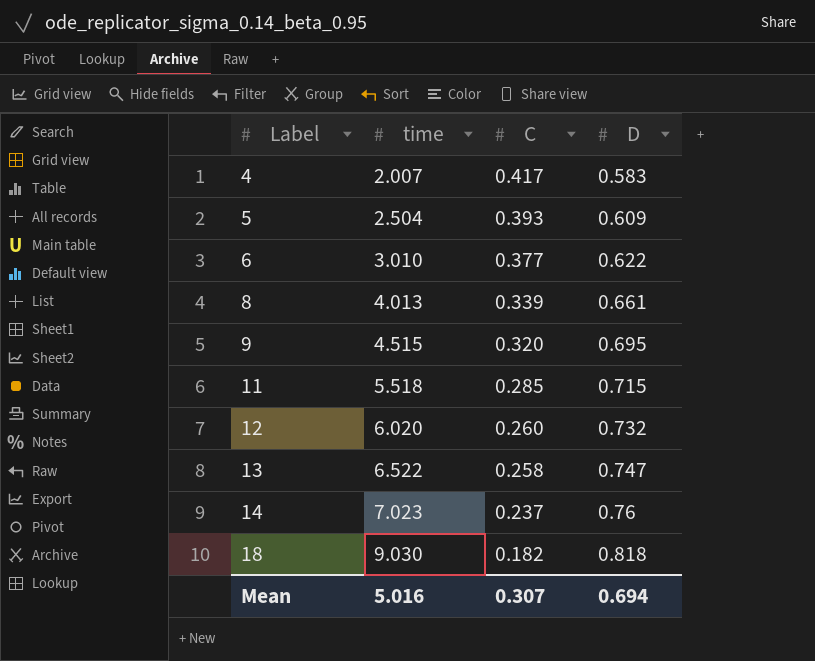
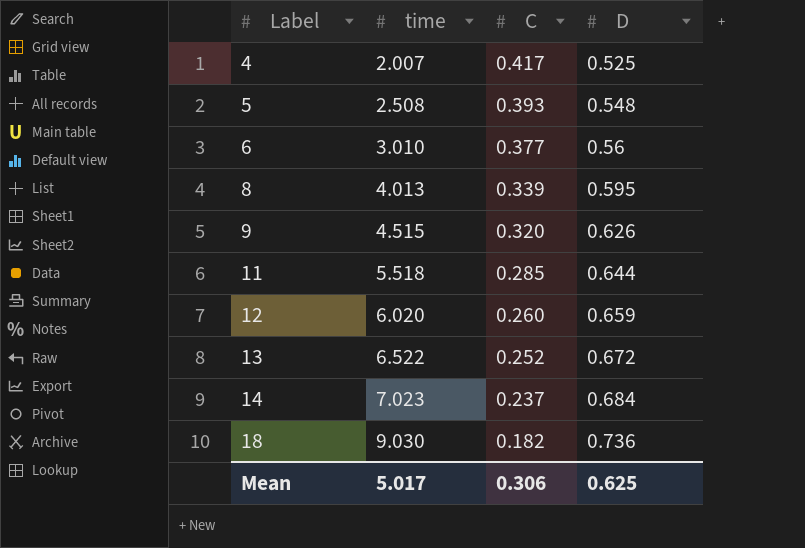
4 | D: 0.583 -> 0.525
5 | time: 2.504 -> 2.508
5 | D: 0.609 -> 0.548
6 | D: 0.622 -> 0.56
8 | D: 0.661 -> 0.595
9 | D: 0.695 -> 0.626
11 | D: 0.715 -> 0.644
12 | D: 0.732 -> 0.659
13 | C: 0.258 -> 0.252
13 | D: 0.747 -> 0.672
14 | D: 0.76 -> 0.684
18 | D: 0.818 -> 0.736
Mean | time: 5.016 -> 5.017
Mean | C: 0.307 -> 0.306
Mean | D: 0.694 -> 0.625

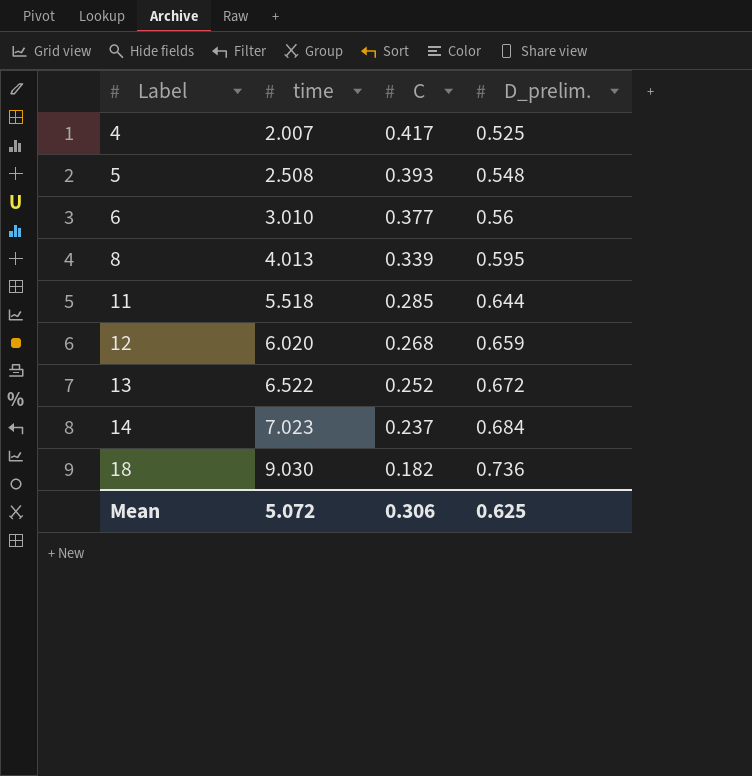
column name: D -> D_prelim.
row 9: 4.515 | 0.320 | 0.626 -> none
12 | C: 0.260 -> 0.268
Mean | time: 5.017 -> 5.072

